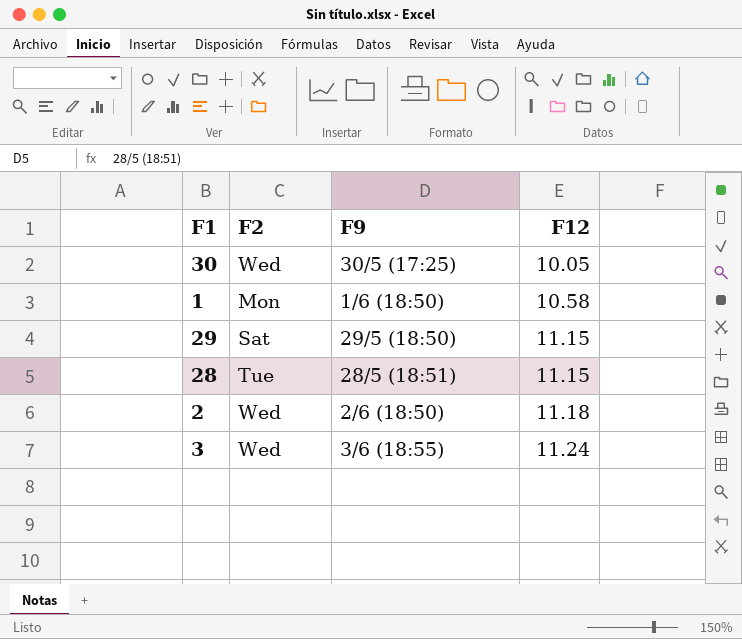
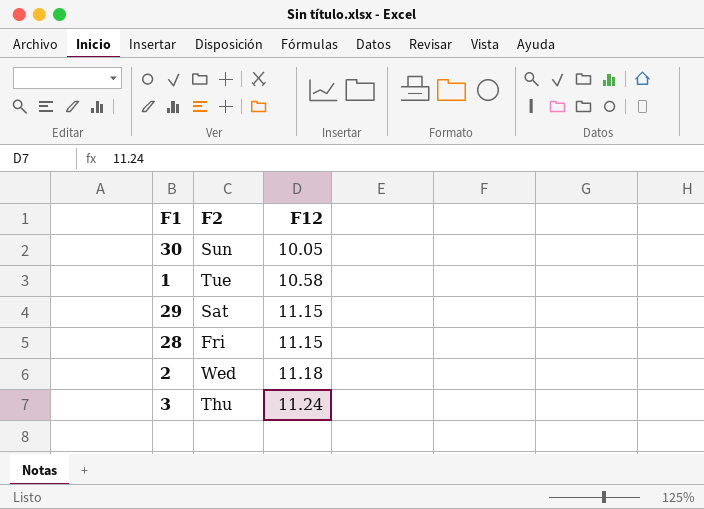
column F9 | position: 3 -> none
30 | F2: Wed -> Sun
1 | F2: Mon -> Tue
28 | F2: Tue -> Fri
3 | F2: Wed -> Thu

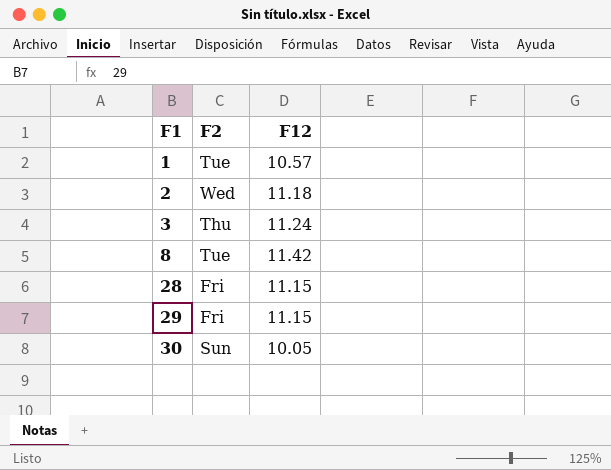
row order: F12 ascending -> F1 ascending
1 | F12: 10.58 -> 10.57
row 8: none -> Tue | 11.42
29 | F2: Sat -> Fri

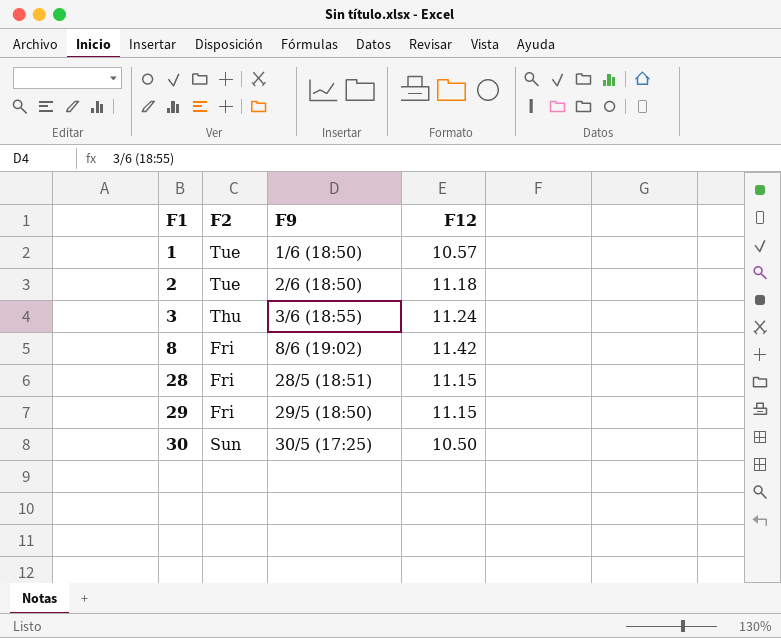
column F9 | position: none -> 3
2 | F2: Wed -> Tue
8 | F2: Tue -> Fri
30 | F12: 10.05 -> 10.50

